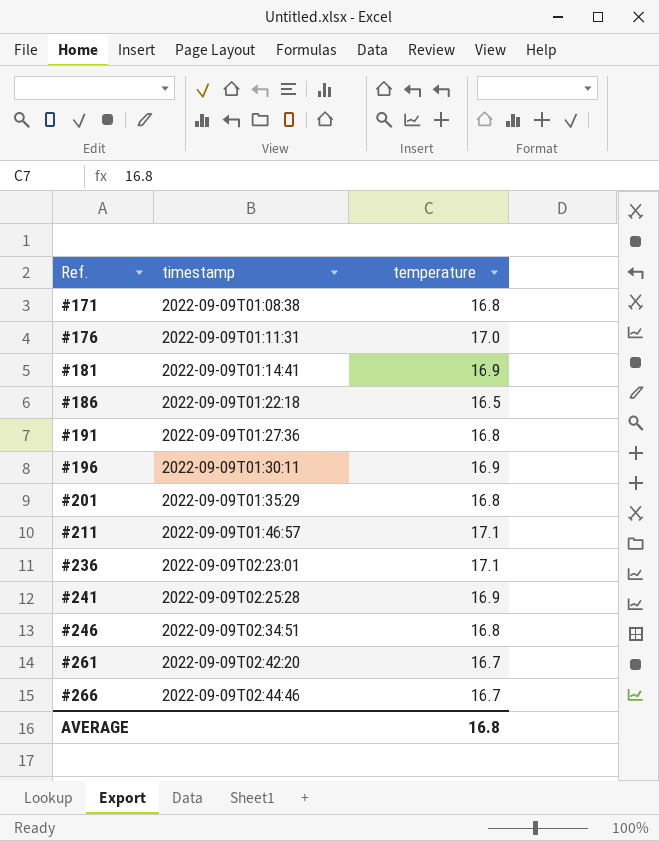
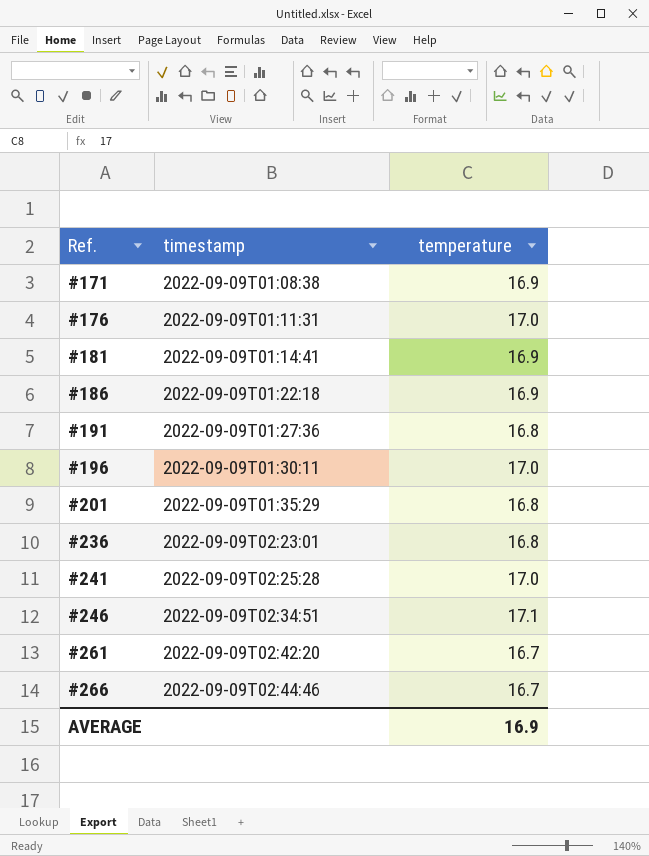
row #211: 2022-09-09T01:46:57 | 17.1 -> none
#171 | temperature: 16.8 -> 16.9
#186 | temperature: 16.5 -> 16.9
#196 | temperature: 16.9 -> 17.0
#236 | temperature: 17.1 -> 16.8
#241 | temperature: 16.9 -> 17.0
#246 | temperature: 16.8 -> 17.1
AVERAGE | temperature: 16.8 -> 16.9

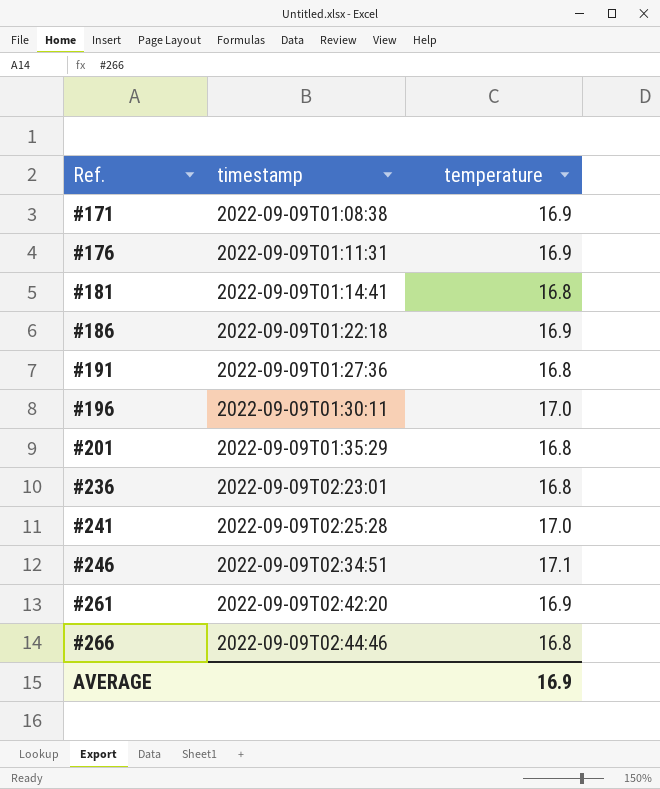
#176 | temperature: 17.0 -> 16.9
#181 | temperature: 16.9 -> 16.8
#261 | temperature: 16.7 -> 16.9
#266 | temperature: 16.7 -> 16.8

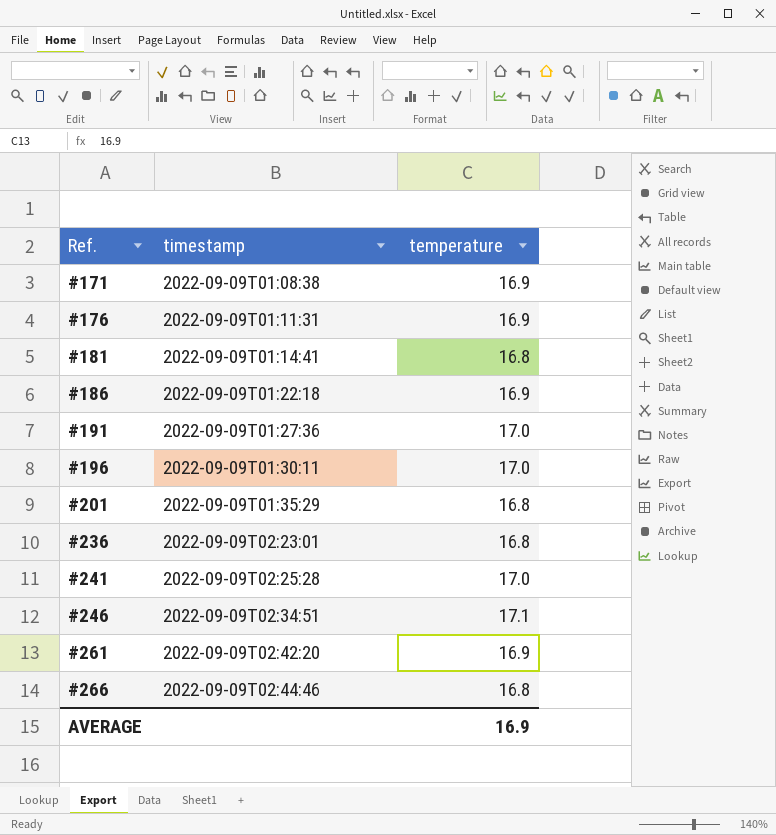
#191 | temperature: 16.8 -> 17.0

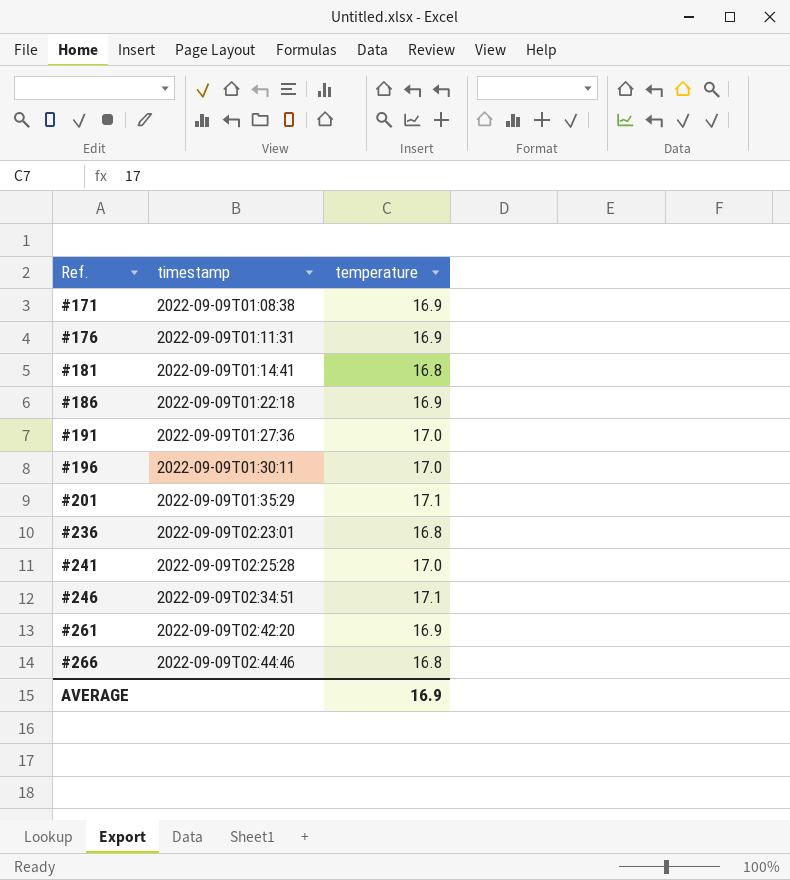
#201 | temperature: 16.8 -> 17.1

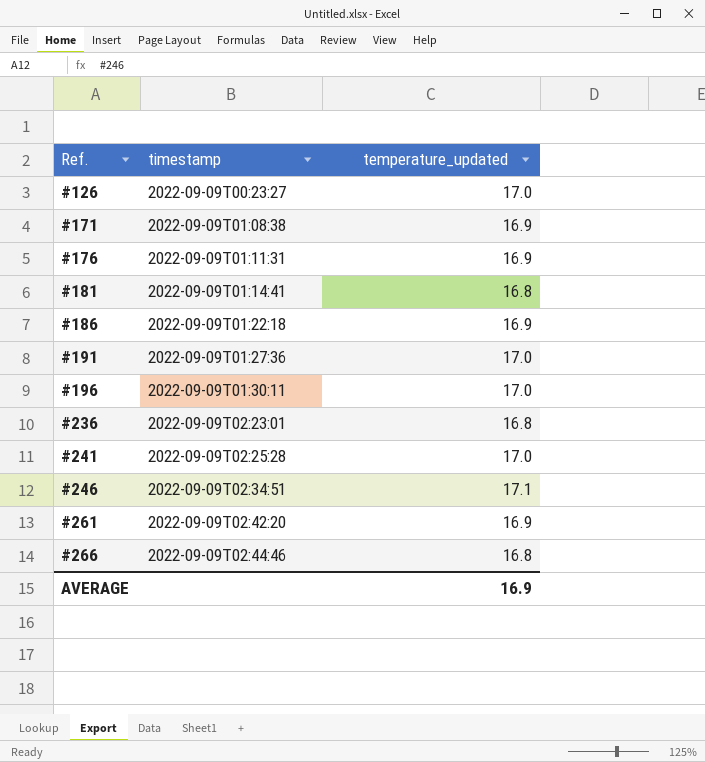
column name: temperature -> temperature_updated
row #201: 2022-09-09T01:35:29 | 17.1 -> none
row #126: none -> 2022-09-09T00:23:27 | 17.0

